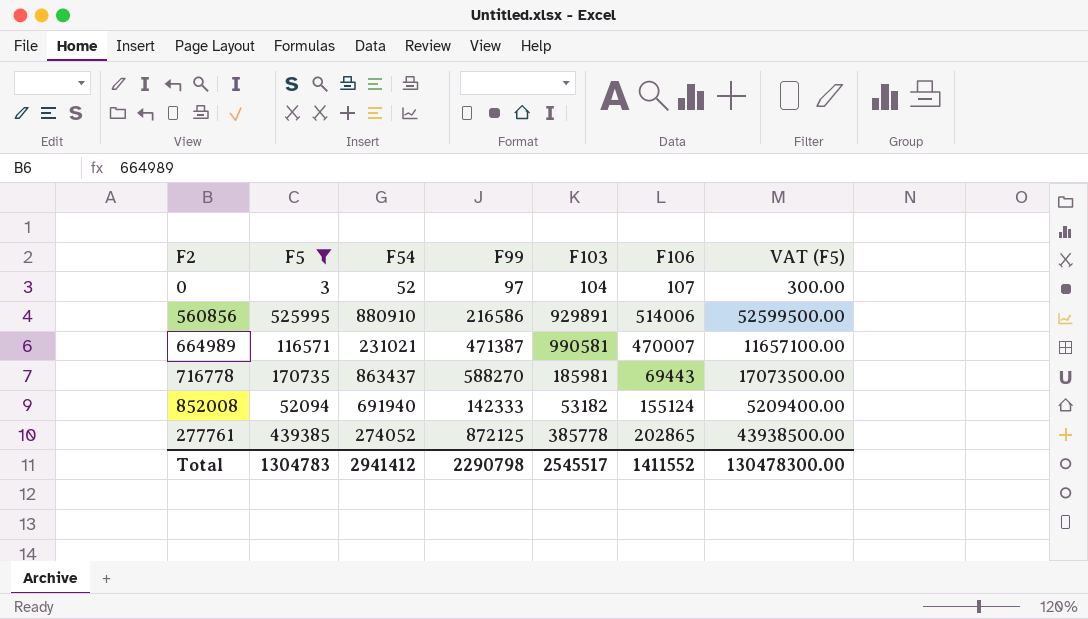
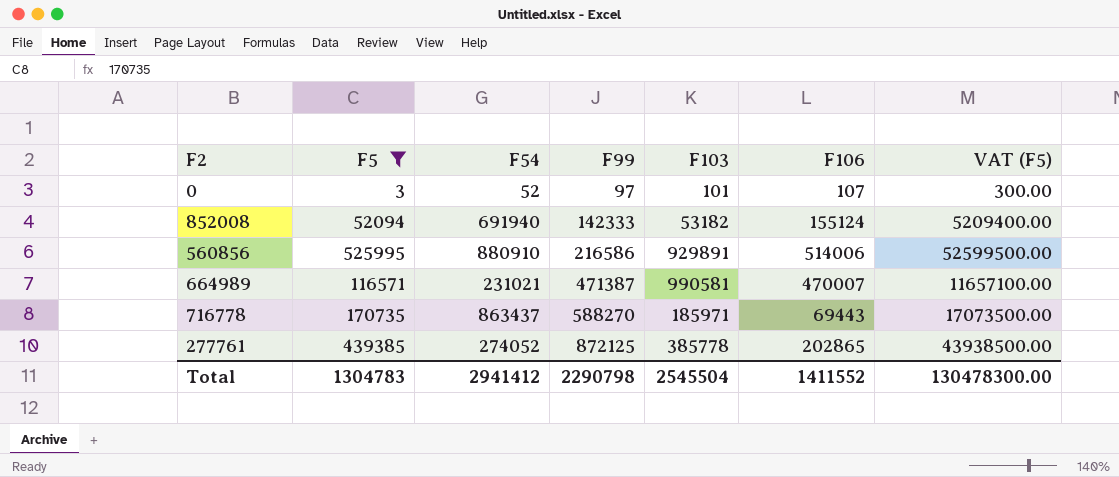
row order: none -> F99 ascending
0 | F103: 104 -> 101
716778 | F103: 185981 -> 185971
Total | F103: 2545517 -> 2545504

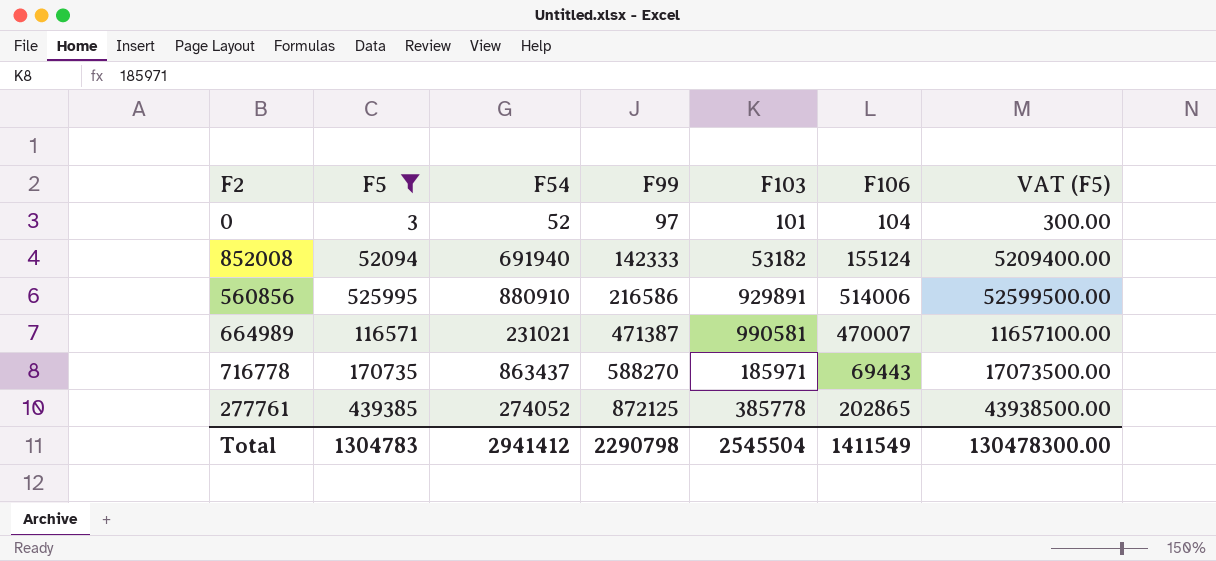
0 | F106: 107 -> 104
Total | F106: 1411552 -> 1411549

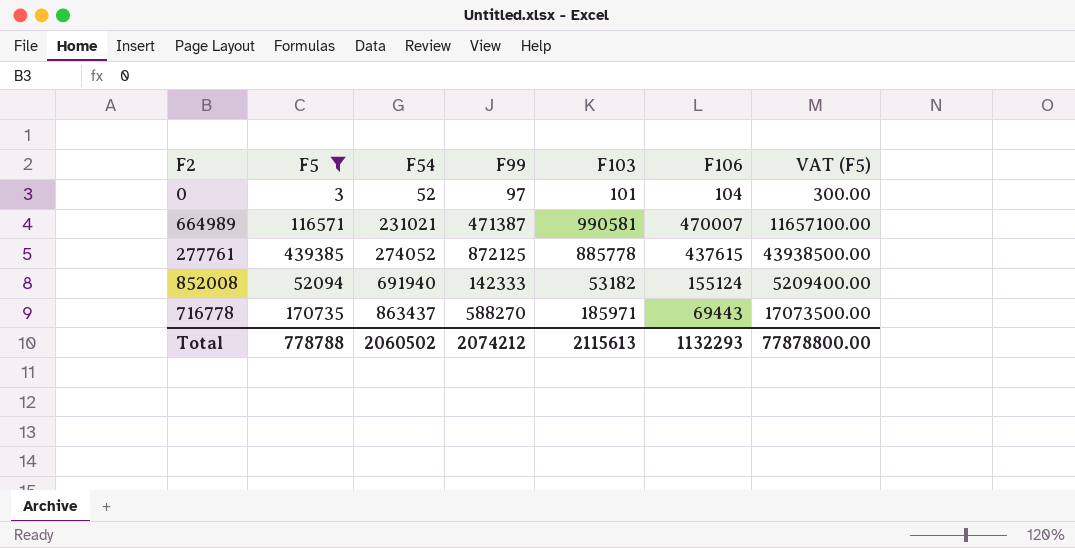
row order: F99 ascending -> F54 ascending
row 560856: 525995 | 880910 | 216586 | 929891 | 514006 | 52599500.00 -> none
277761 | F103: 385778 -> 885778
277761 | F106: 202865 -> 437615
Total | F5: 1304783 -> 778788
Total | F54: 2941412 -> 2060502
Total | F99: 2290798 -> 2074212
Total | F103: 2545504 -> 2115613
Total | F106: 1411549 -> 1132293
Total | VAT (F5): 130478300.00 -> 77878800.00

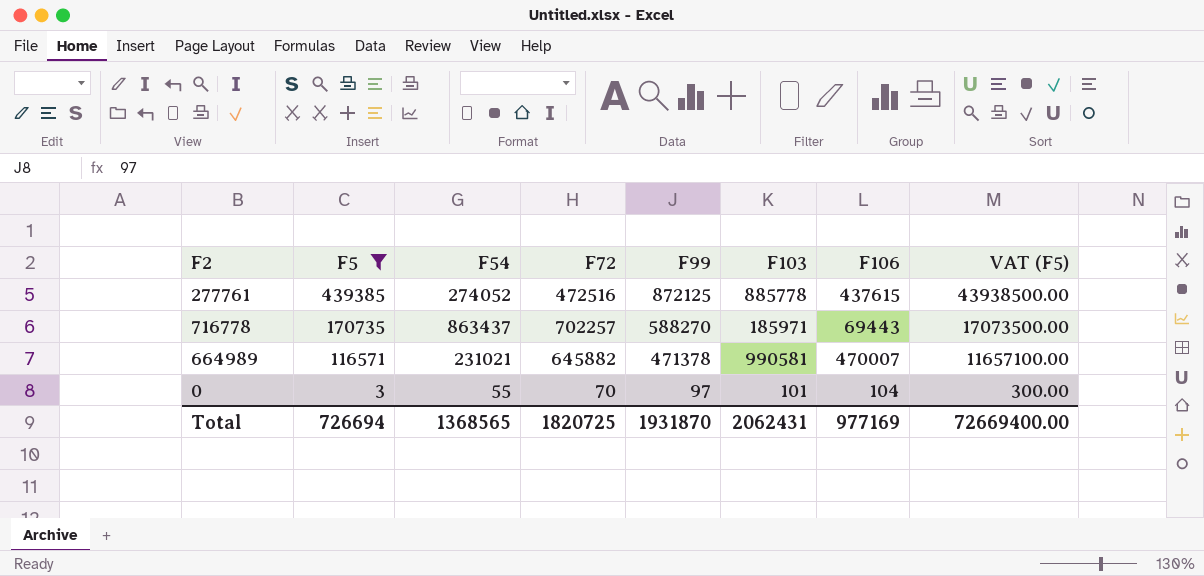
row order: F54 ascending -> F5 descending
column F72 | position: none -> 4
row 852008: 52094 | 691940 | 142333 | 53182 | 155124 | 5209400.00 -> none
664989 | F99: 471387 -> 471378
0 | F54: 52 -> 55
Total | F5: 778788 -> 726694
Total | F54: 2060502 -> 1368565
Total | F99: 2074212 -> 1931870
Total | F103: 2115613 -> 2062431
Total | F106: 1132293 -> 977169
Total | VAT (F5): 77878800.00 -> 72669400.00

